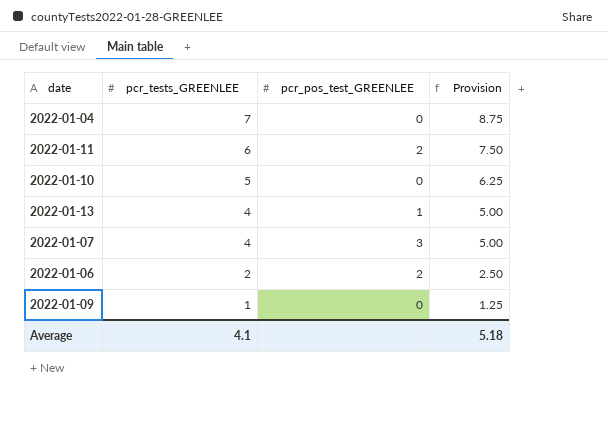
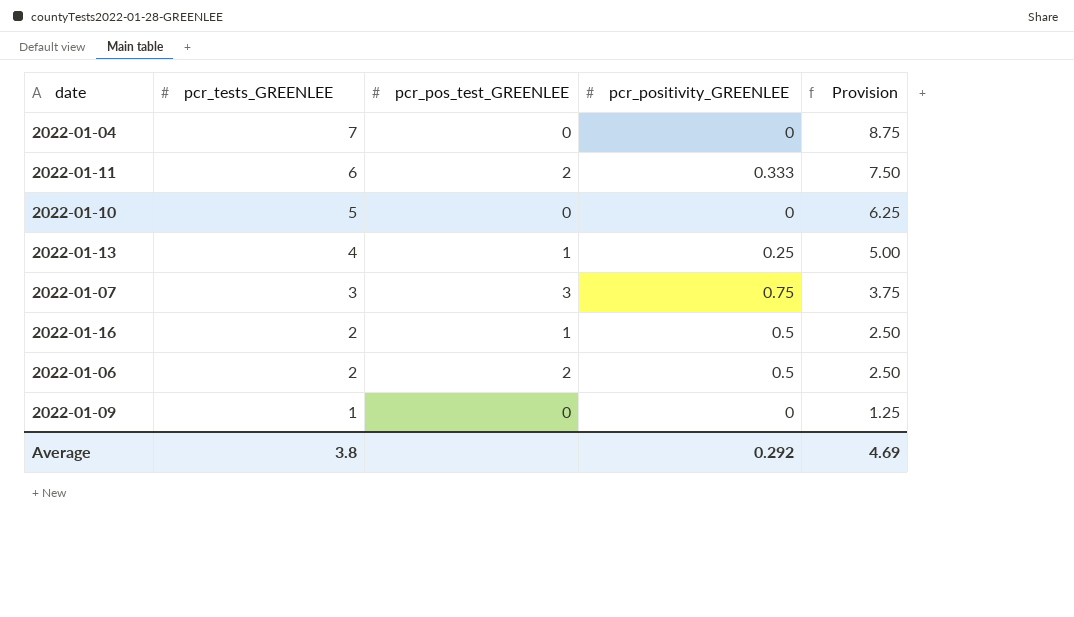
column pcr_positivity_GREENLEE | position: none -> 4
2022-01-07 | pcr_tests_GREENLEE: 4 -> 3
2022-01-07 | Provision: 5.00 -> 3.75
row 2022-01-16: none -> 2 | 1 | 0.5 | 2.50
Average | pcr_tests_GREENLEE: 4.1 -> 3.8
Average | Provision: 5.18 -> 4.69

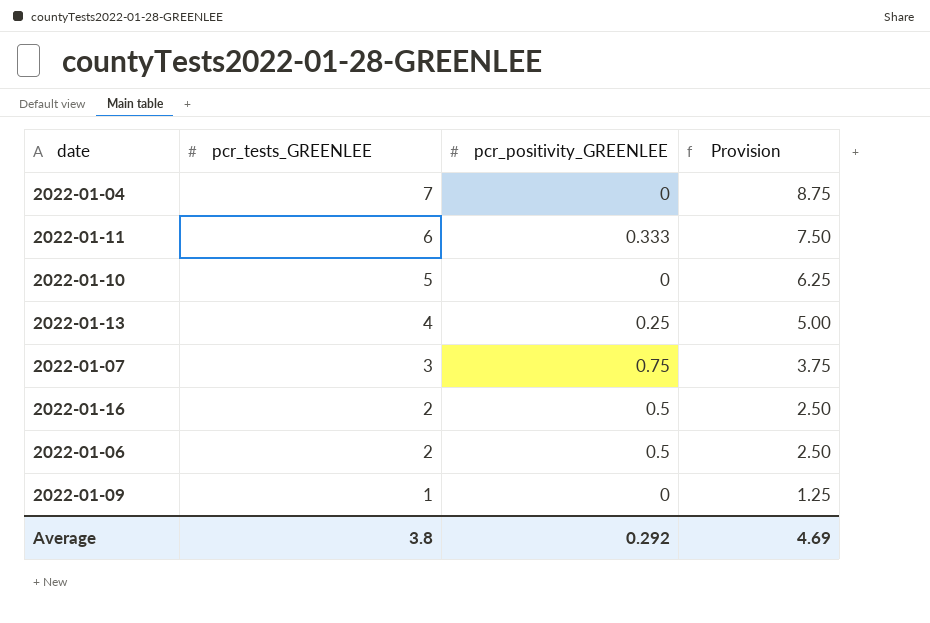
column pcr_pos_test_GREENLEE | position: 3 -> none

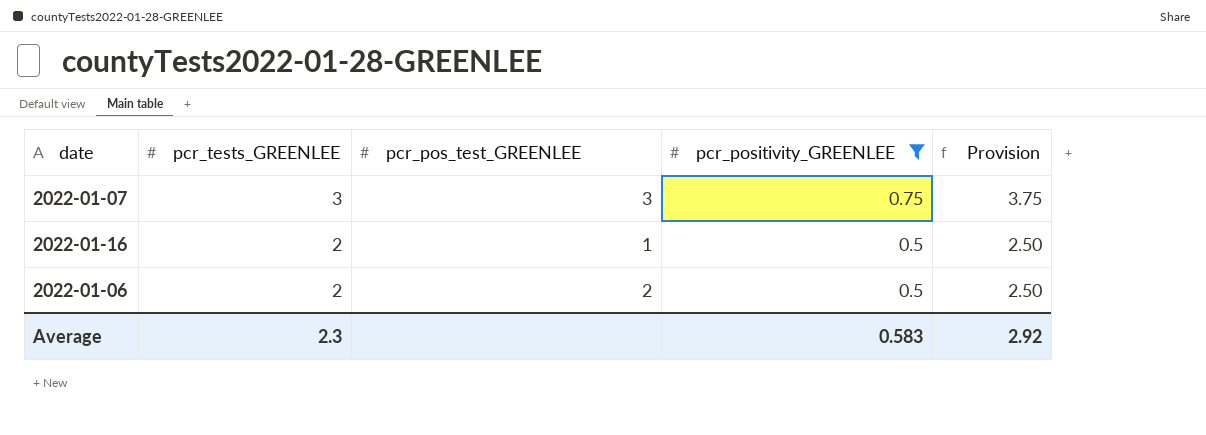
filter: none -> pcr_positivity_GREENLEE >= 0.5
column pcr_pos_test_GREENLEE | position: none -> 3
Average | pcr_tests_GREENLEE: 3.8 -> 2.3
Average | pcr_positivity_GREENLEE: 0.292 -> 0.583
Average | Provision: 4.69 -> 2.92

